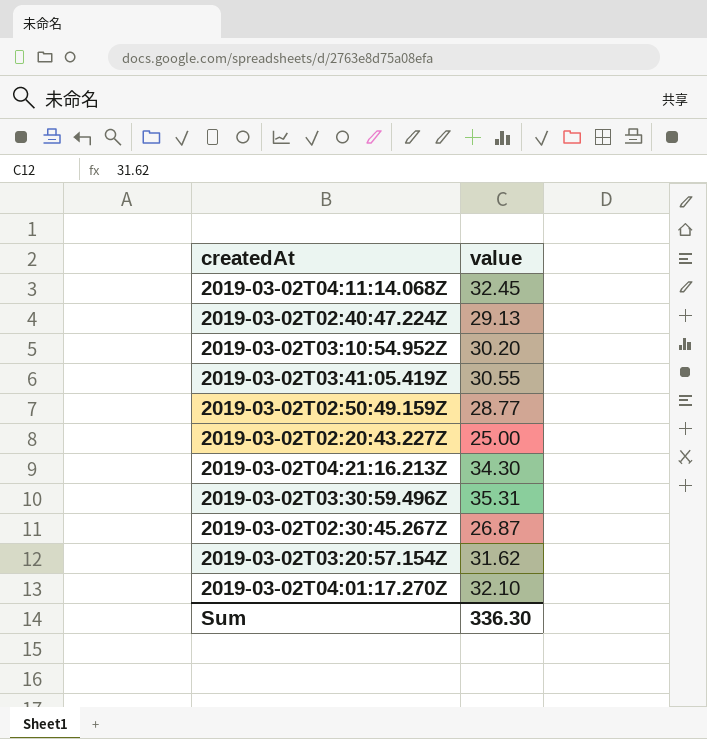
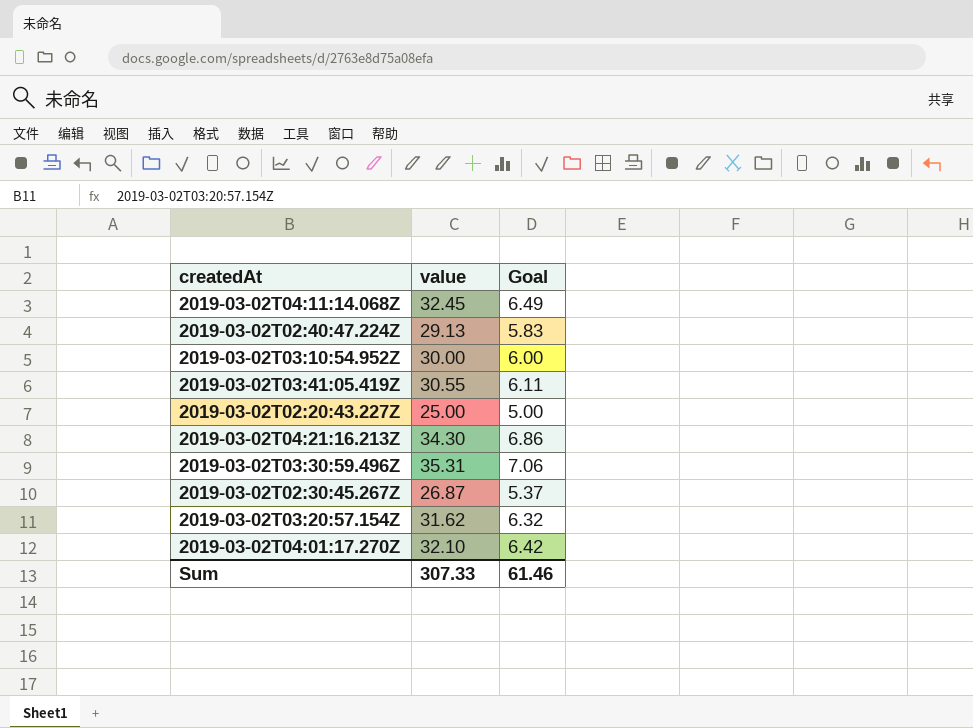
column Goal | formula: none -> [value] * 0.2
row 2019-03-02T02:50:49.159Z: 28.77 -> none
2019-03-02T03:10:54.952Z | value: 30.20 -> 30.00
Sum | value: 336.30 -> 307.33

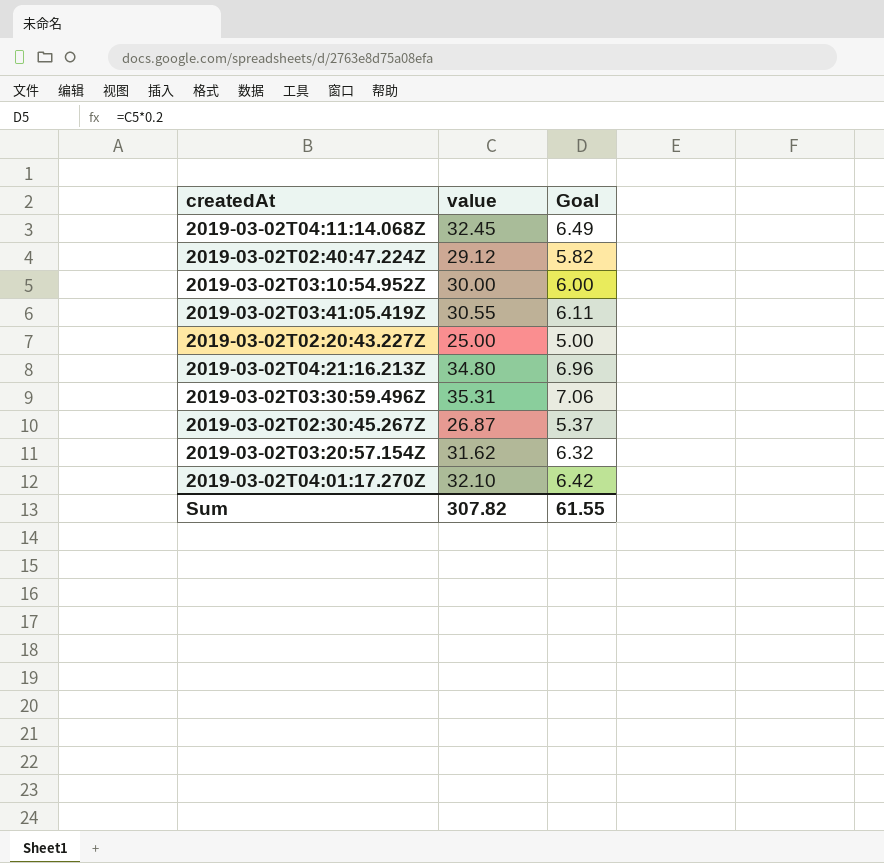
2019-03-02T02:40:47.224Z | value: 29.13 -> 29.12
2019-03-02T02:40:47.224Z | Goal: 5.83 -> 5.82
2019-03-02T04:21:16.213Z | value: 34.30 -> 34.80
2019-03-02T04:21:16.213Z | Goal: 6.86 -> 6.96
Sum | value: 307.33 -> 307.82
Sum | Goal: 61.46 -> 61.55

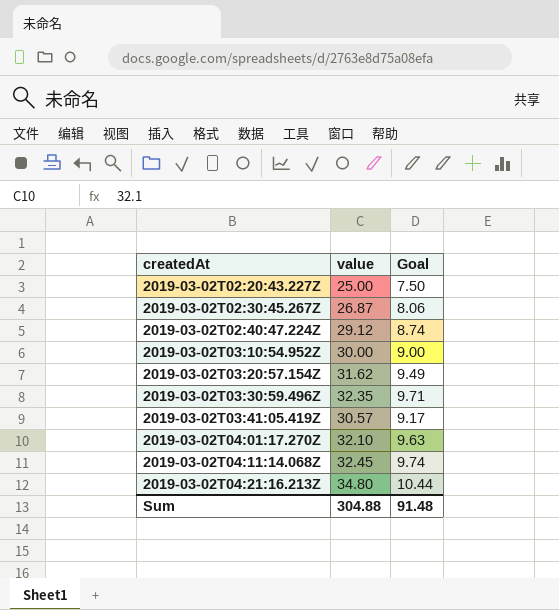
row order: none -> createdAt ascending
column Goal | formula: [value] * 0.2 -> [value] * 0.3
2019-03-02T03:30:59.496Z | value: 35.31 -> 32.35
2019-03-02T03:41:05.419Z | value: 30.55 -> 30.57
Sum | value: 307.82 -> 304.88
Sum | Goal: 61.55 -> 91.48

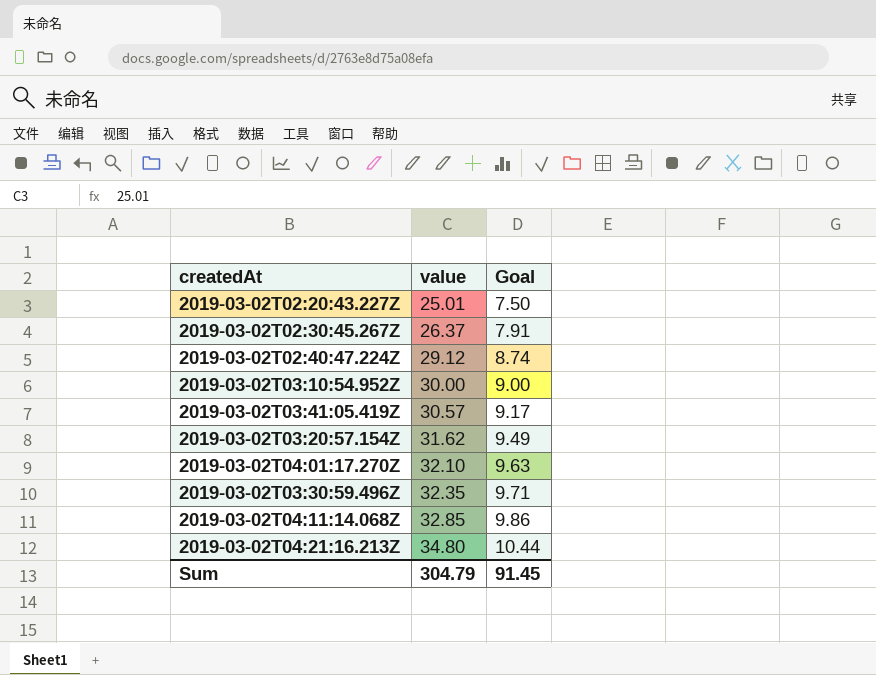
row order: createdAt ascending -> value ascending
2019-03-02T02:20:43.227Z | value: 25.00 -> 25.01
2019-03-02T02:30:45.267Z | value: 26.87 -> 26.37
2019-03-02T02:30:45.267Z | Goal: 8.06 -> 7.91
2019-03-02T04:11:14.068Z | value: 32.45 -> 32.85
2019-03-02T04:11:14.068Z | Goal: 9.74 -> 9.86
Sum | value: 304.88 -> 304.79
Sum | Goal: 91.48 -> 91.45

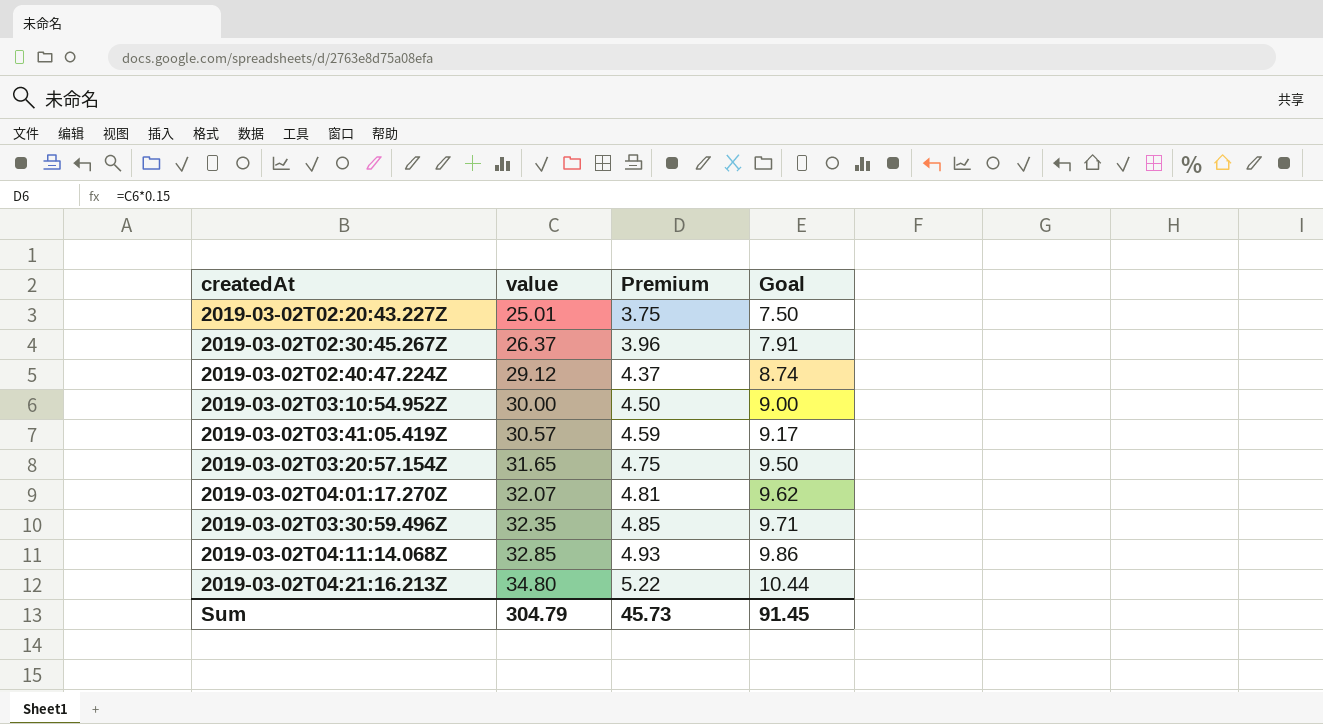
column Premium | formula: none -> [value] * 0.15
2019-03-02T03:20:57.154Z | value: 31.62 -> 31.65
2019-03-02T03:20:57.154Z | Goal: 9.49 -> 9.50
2019-03-02T04:01:17.270Z | value: 32.10 -> 32.07
2019-03-02T04:01:17.270Z | Goal: 9.63 -> 9.62

